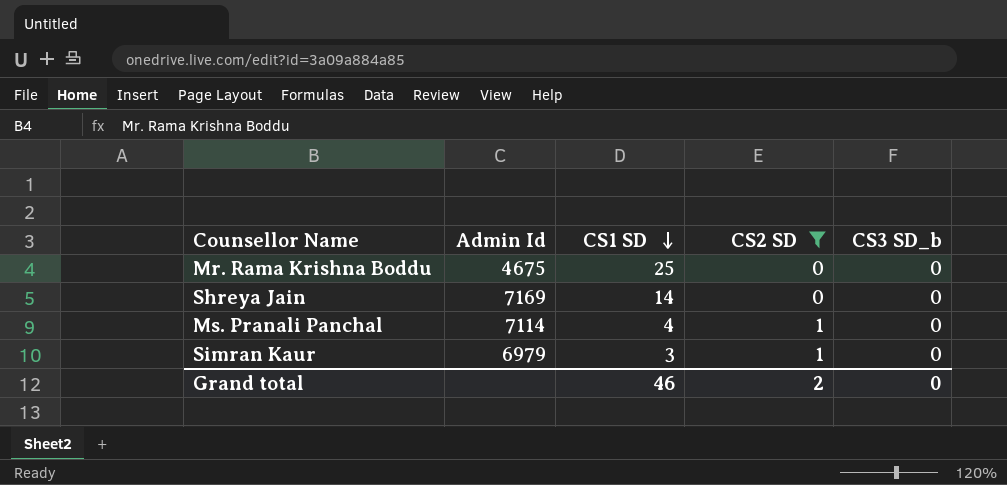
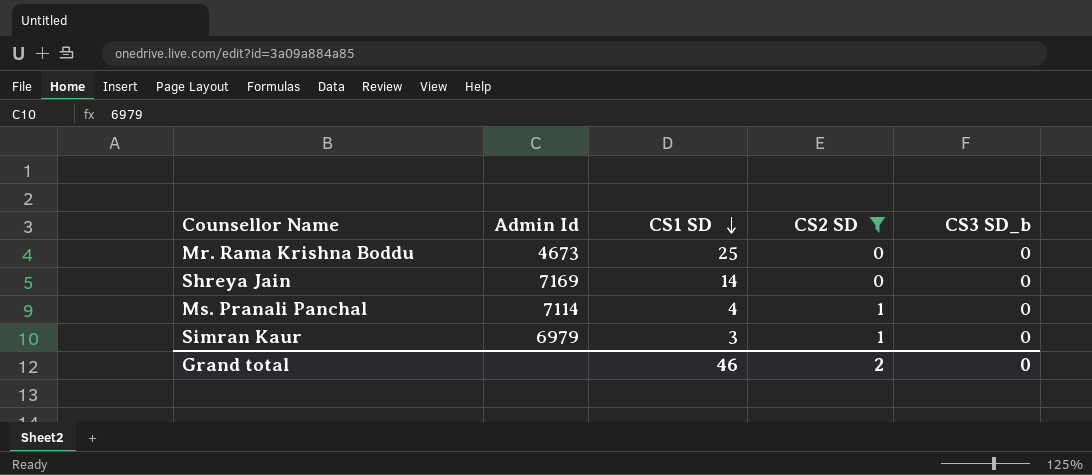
Mr. Rama Krishna Boddu | Admin Id: 4675 -> 4673

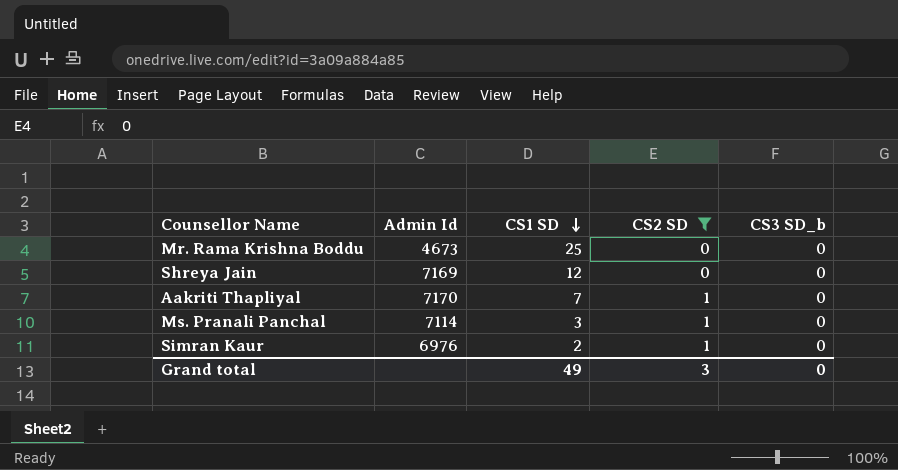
Shreya Jain | CS1 SD: 14 -> 12
row Aakriti Thapliyal: none -> 7170 | 7 | 1 | 0
Ms. Pranali Panchal | CS1 SD: 4 -> 3
Simran Kaur | Admin Id: 6979 -> 6976
Simran Kaur | CS1 SD: 3 -> 2
Grand total | CS1 SD: 46 -> 49
Grand total | CS2 SD: 2 -> 3

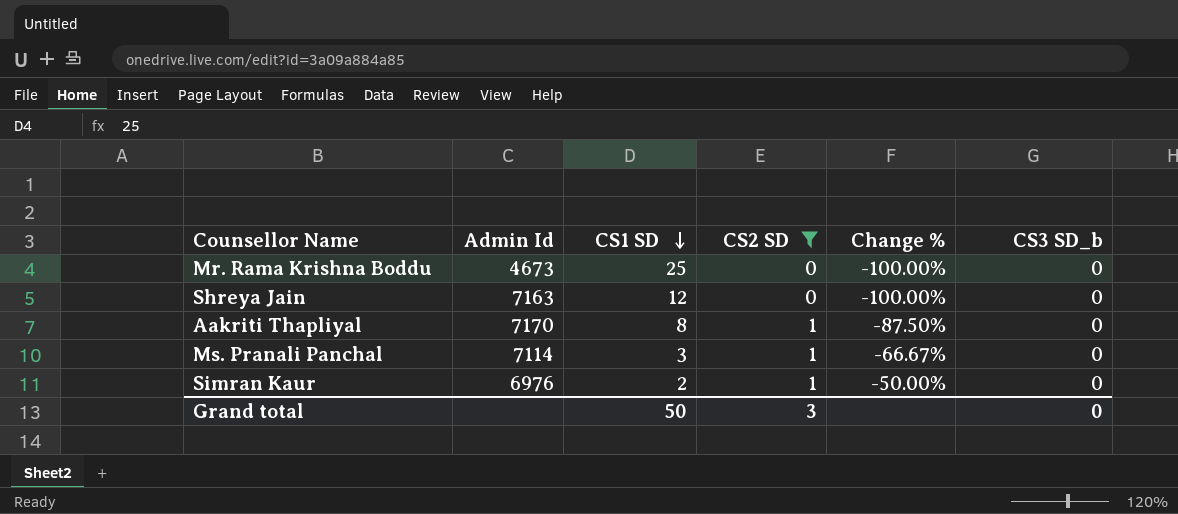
column Change % | formula: none -> ([CS2 SD] - [CS1 SD]) / [CS1 SD]
Shreya Jain | Admin Id: 7169 -> 7163
Aakriti Thapliyal | CS1 SD: 7 -> 8
Grand total | CS1 SD: 49 -> 50

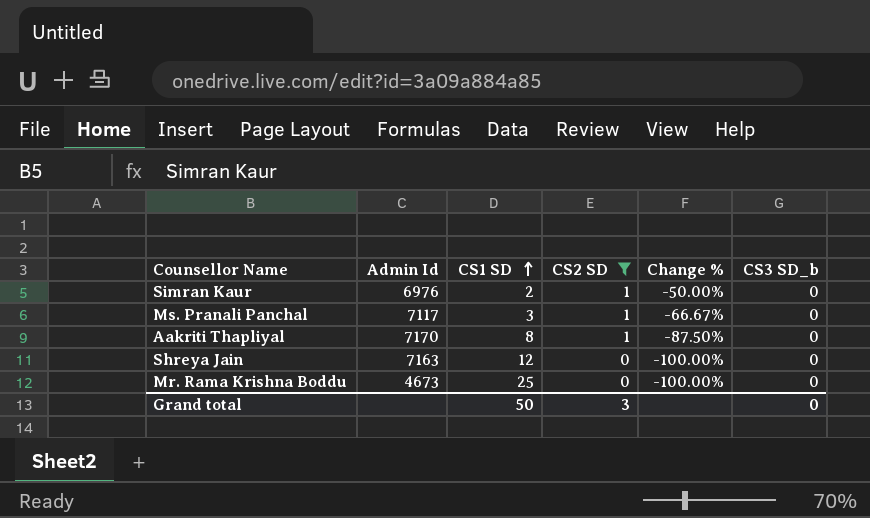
row order: CS1 SD descending -> CS1 SD ascending
Ms. Pranali Panchal | Admin Id: 7114 -> 7117

